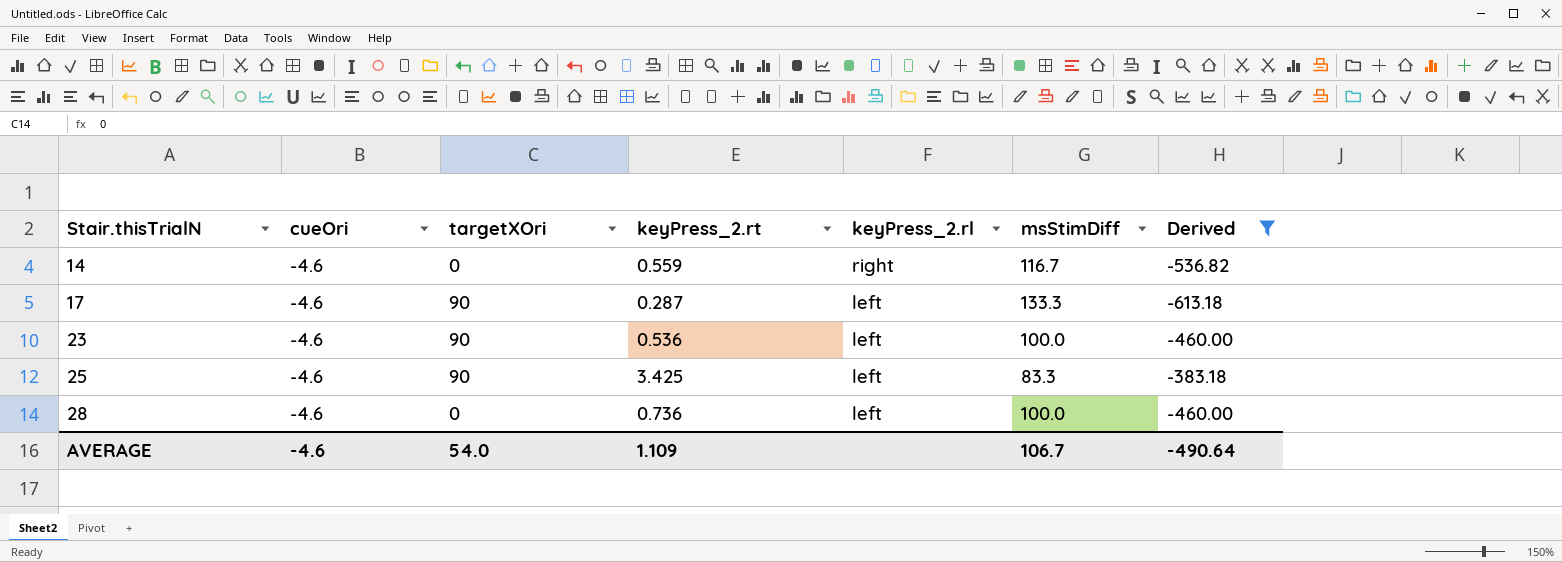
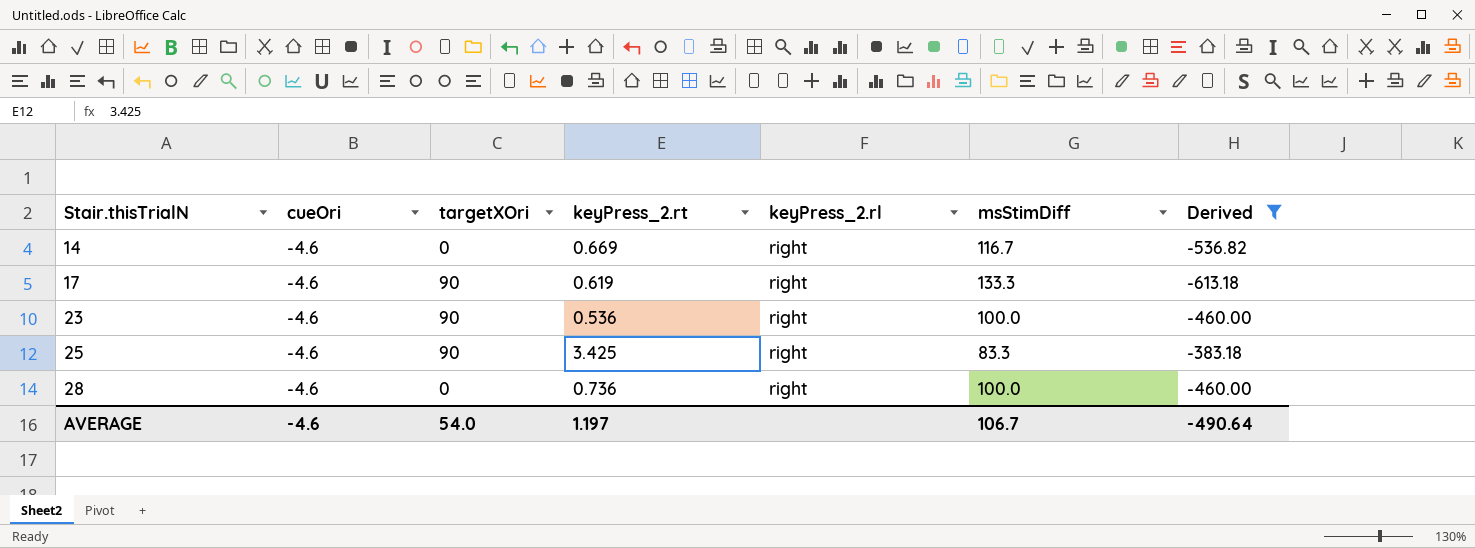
14 | keyPress_2.rt: 0.559 -> 0.669
17 | keyPress_2.rt: 0.287 -> 0.619
17 | keyPress_2.rl: left -> right
23 | keyPress_2.rl: left -> right
25 | keyPress_2.rl: left -> right
28 | keyPress_2.rl: left -> right
AVERAGE | keyPress_2.rt: 1.109 -> 1.197

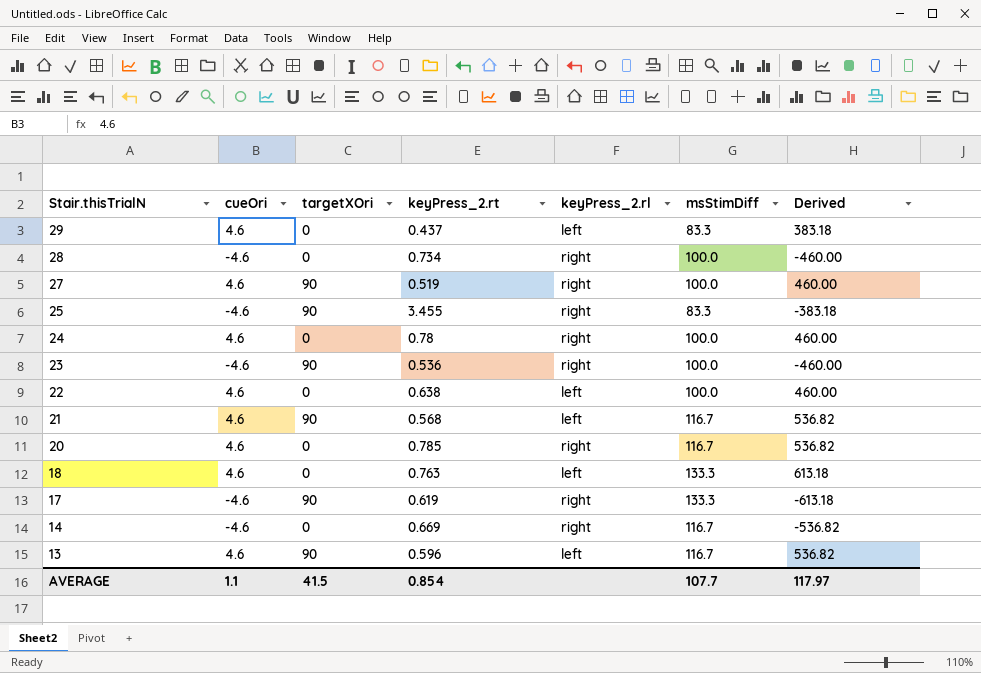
filter: Derived <= -383.18 -> none
row order: Stair.thisTrialN ascending -> Stair.thisTrialN descending
28 | keyPress_2.rt: 0.736 -> 0.734
25 | keyPress_2.rt: 3.425 -> 3.455
AVERAGE | cueOri: -4.6 -> 1.1
AVERAGE | targetXOri: 54.0 -> 41.5
AVERAGE | keyPress_2.rt: 1.197 -> 0.854
AVERAGE | msStimDiff: 106.7 -> 107.7
AVERAGE | Derived: -490.64 -> 117.97

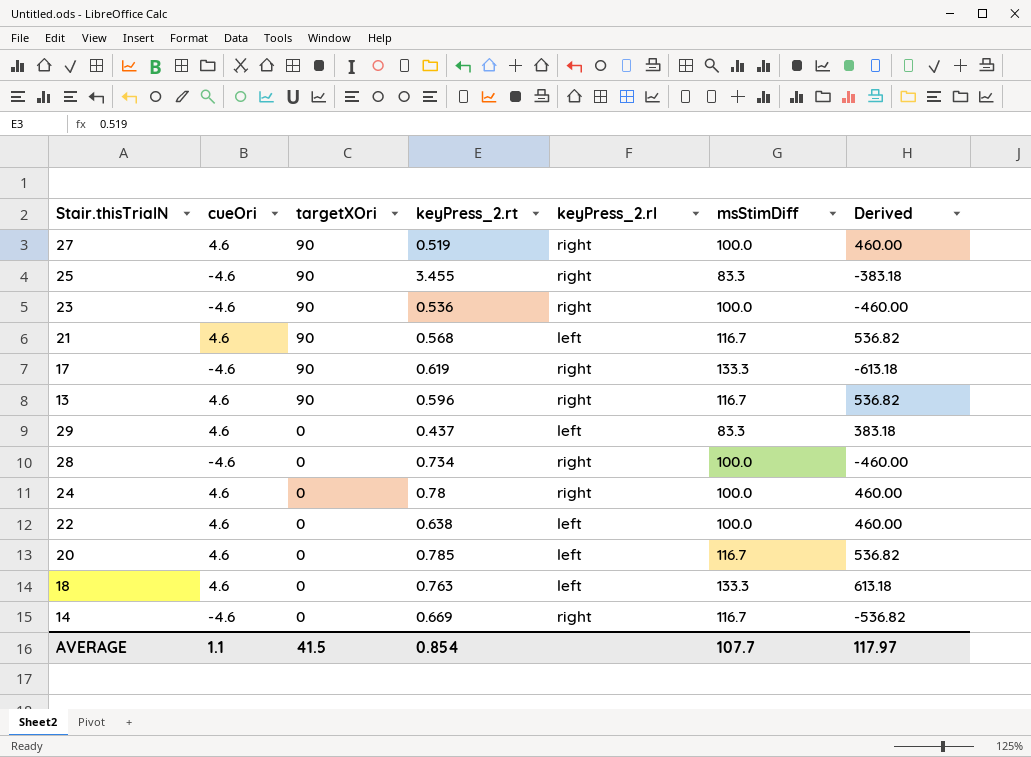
row order: Stair.thisTrialN descending -> targetXOri descending
13 | keyPress_2.rl: left -> right
20 | keyPress_2.rl: right -> left

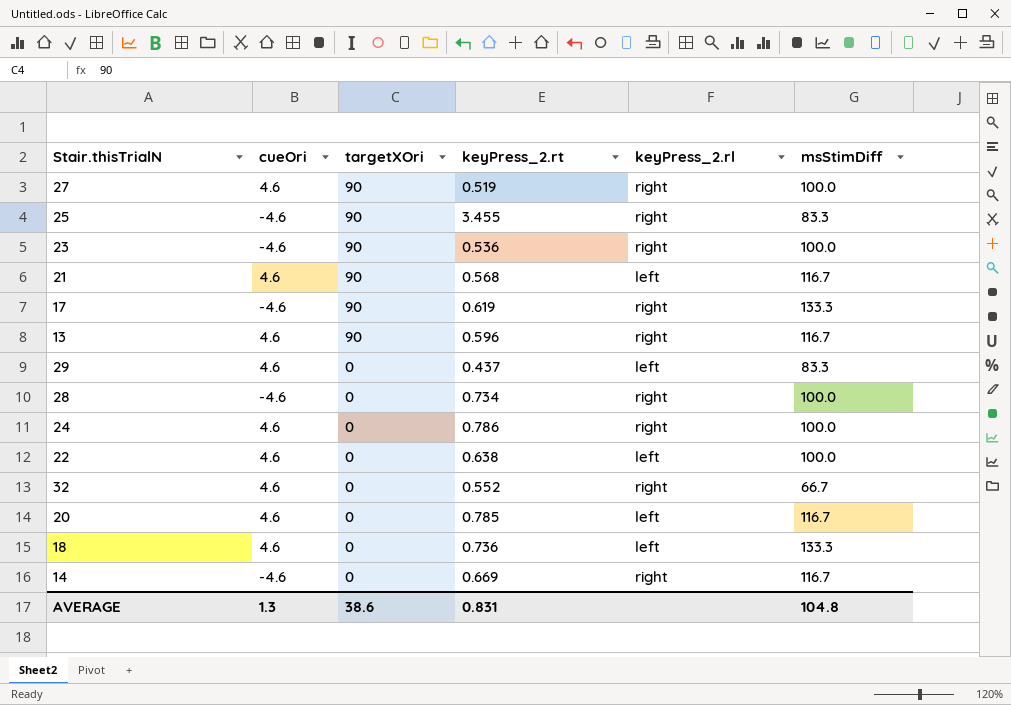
column Derived | formula: [cueOri] * [msStimDiff] -> none
24 | keyPress_2.rt: 0.78 -> 0.786
row 32: none -> 4.6 | 0 | 0.552 | right | 66.7
18 | keyPress_2.rt: 0.763 -> 0.736
AVERAGE | cueOri: 1.1 -> 1.3
AVERAGE | targetXOri: 41.5 -> 38.6
AVERAGE | keyPress_2.rt: 0.854 -> 0.831
AVERAGE | msStimDiff: 107.7 -> 104.8

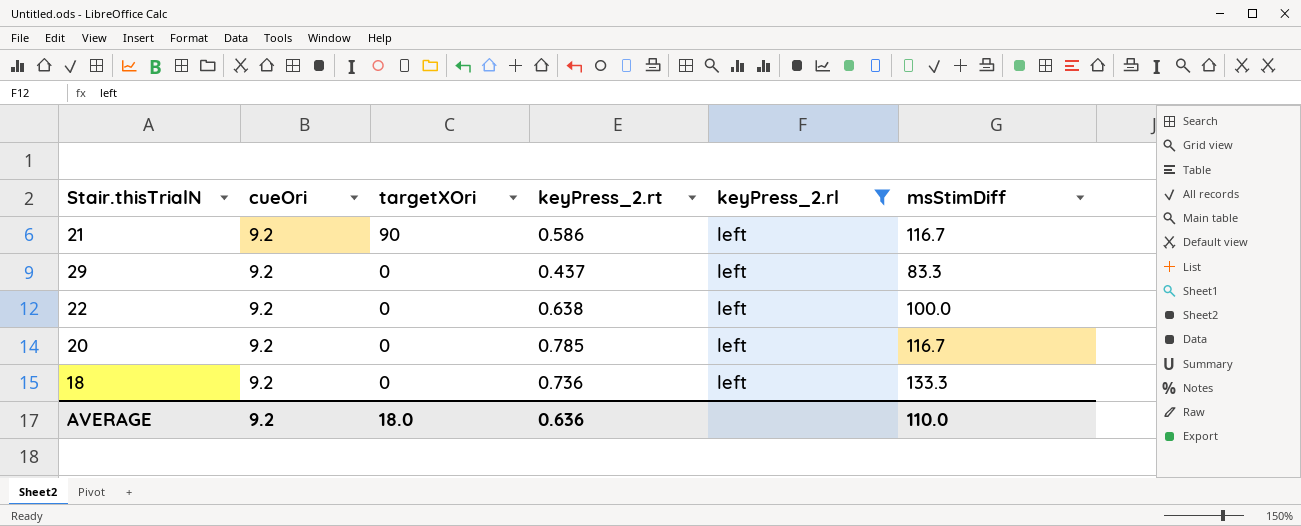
filter: none -> keyPress_2.rl = left
21 | cueOri: 4.6 -> 9.2
21 | keyPress_2.rt: 0.568 -> 0.586
29 | cueOri: 4.6 -> 9.2
22 | cueOri: 4.6 -> 9.2
20 | cueOri: 4.6 -> 9.2
18 | cueOri: 4.6 -> 9.2
AVERAGE | cueOri: 1.3 -> 9.2
AVERAGE | targetXOri: 38.6 -> 18.0
AVERAGE | keyPress_2.rt: 0.831 -> 0.636
AVERAGE | msStimDiff: 104.8 -> 110.0

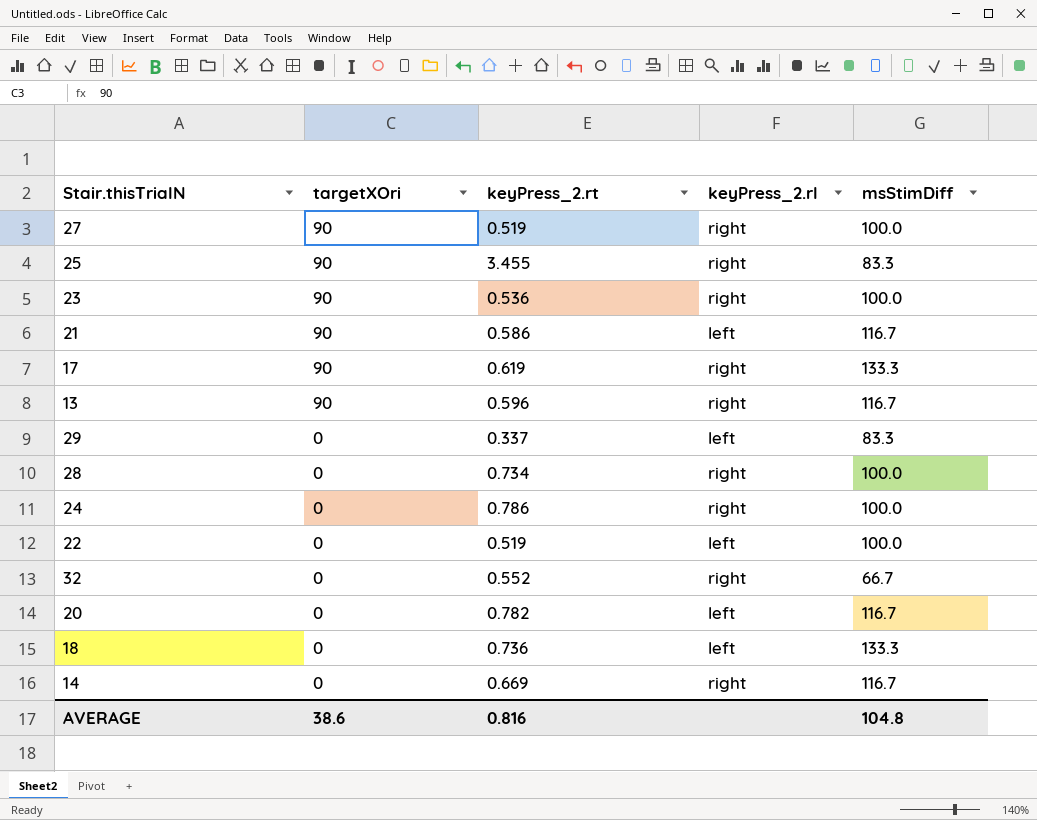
filter: keyPress_2.rl = left -> none
column cueOri | position: 2 -> none
29 | keyPress_2.rt: 0.437 -> 0.337
22 | keyPress_2.rt: 0.638 -> 0.519
20 | keyPress_2.rt: 0.785 -> 0.782
AVERAGE | targetXOri: 18.0 -> 38.6
AVERAGE | keyPress_2.rt: 0.636 -> 0.816
AVERAGE | msStimDiff: 110.0 -> 104.8

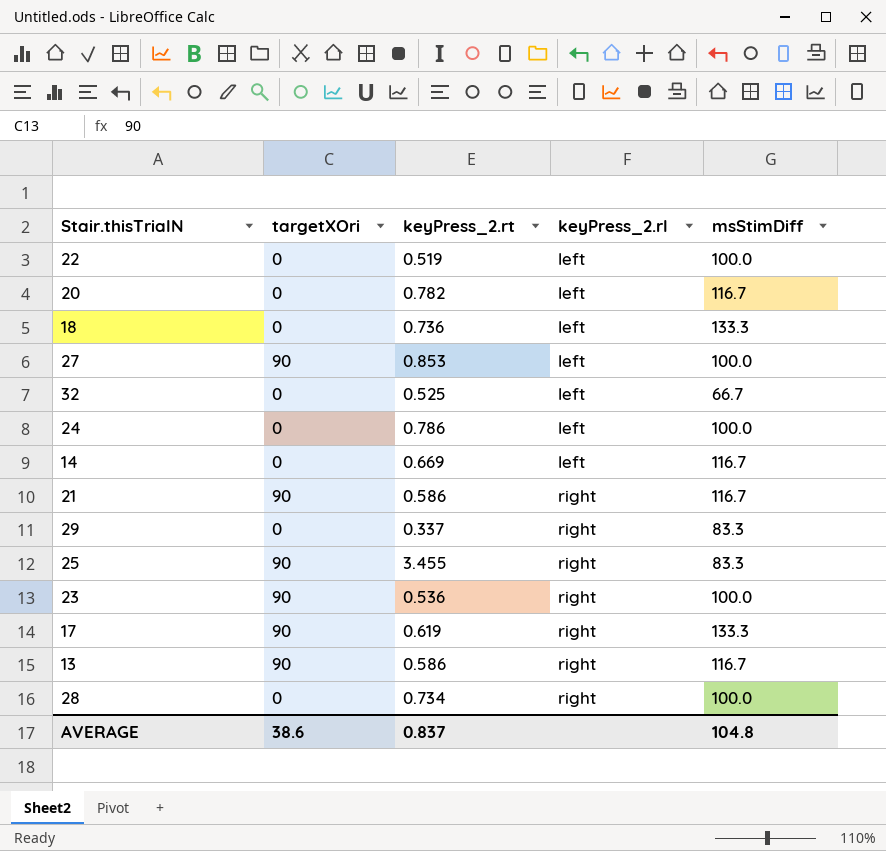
row order: targetXOri descending -> keyPress_2.rl ascending
27 | keyPress_2.rt: 0.519 -> 0.853
27 | keyPress_2.rl: right -> left
32 | keyPress_2.rt: 0.552 -> 0.525
32 | keyPress_2.rl: right -> left
24 | keyPress_2.rl: right -> left
14 | keyPress_2.rl: right -> left
21 | keyPress_2.rl: left -> right
29 | keyPress_2.rl: left -> right
13 | keyPress_2.rt: 0.596 -> 0.586
AVERAGE | keyPress_2.rt: 0.816 -> 0.837

